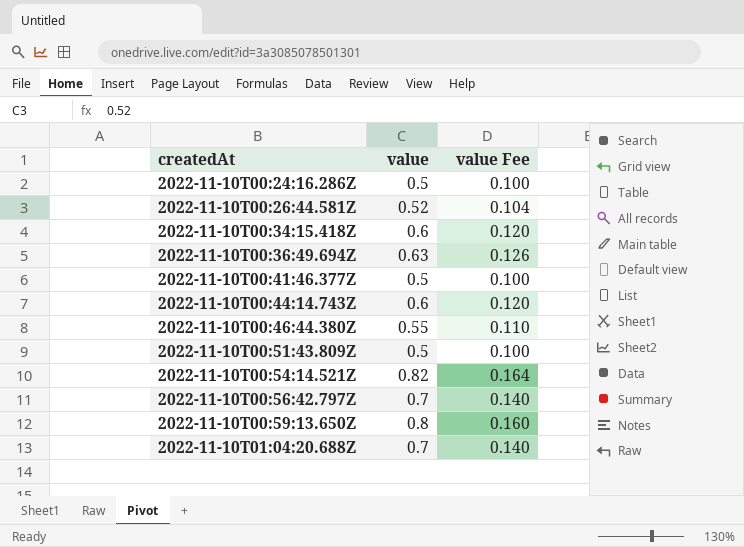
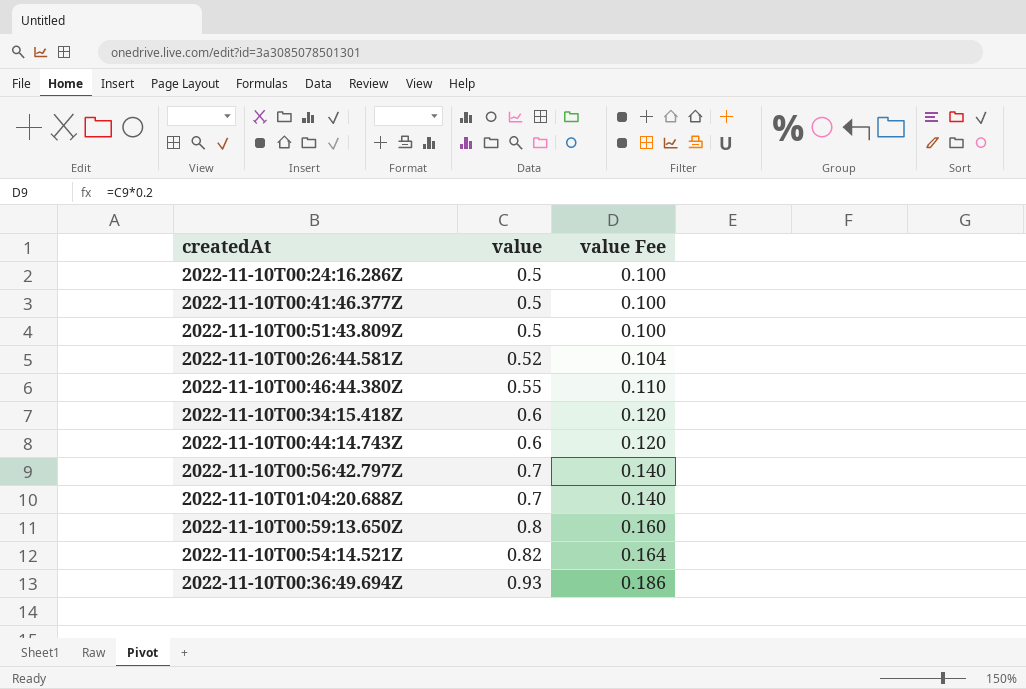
row order: createdAt ascending -> value ascending
2022-11-10T00:36:49.694Z | value: 0.63 -> 0.93
2022-11-10T00:36:49.694Z | value Fee: 0.126 -> 0.186

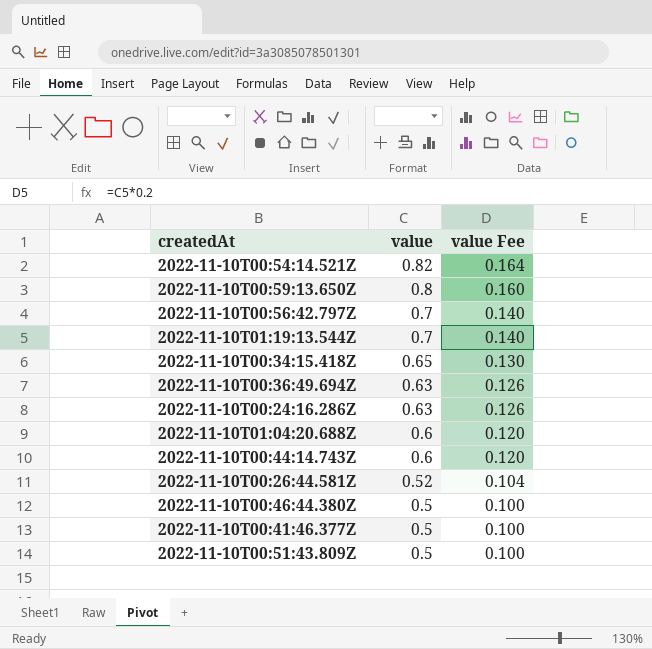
row order: value ascending -> value descending
row 2022-11-10T01:19:13.544Z: none -> 0.7 | 0.140
2022-11-10T00:34:15.418Z | value: 0.6 -> 0.65
2022-11-10T00:34:15.418Z | value Fee: 0.120 -> 0.130
2022-11-10T00:36:49.694Z | value: 0.93 -> 0.63
2022-11-10T00:36:49.694Z | value Fee: 0.186 -> 0.126
2022-11-10T00:24:16.286Z | value: 0.5 -> 0.63
2022-11-10T00:24:16.286Z | value Fee: 0.100 -> 0.126
2022-11-10T01:04:20.688Z | value: 0.7 -> 0.6
2022-11-10T01:04:20.688Z | value Fee: 0.140 -> 0.120
2022-11-10T00:46:44.380Z | value: 0.55 -> 0.5
2022-11-10T00:46:44.380Z | value Fee: 0.110 -> 0.100

